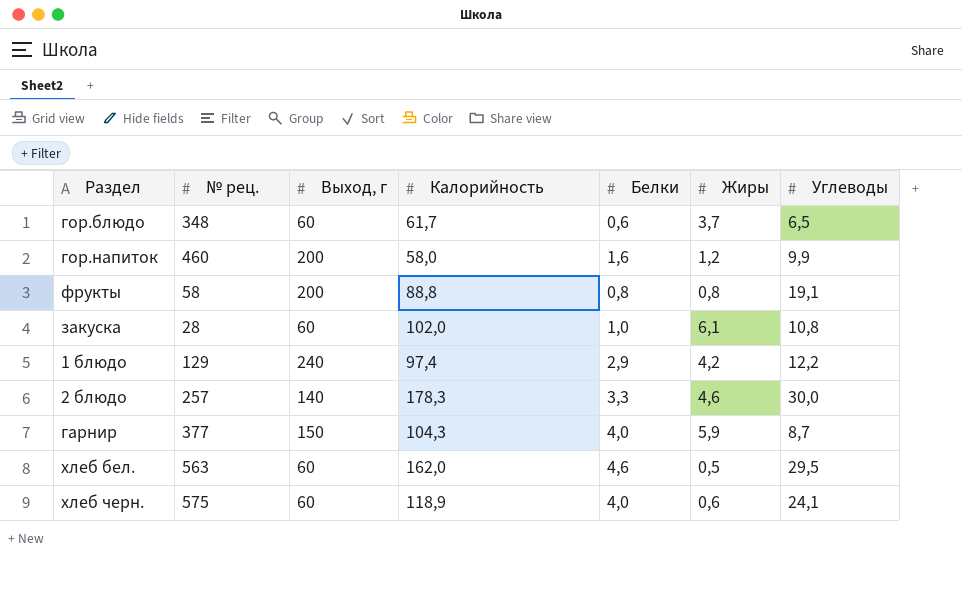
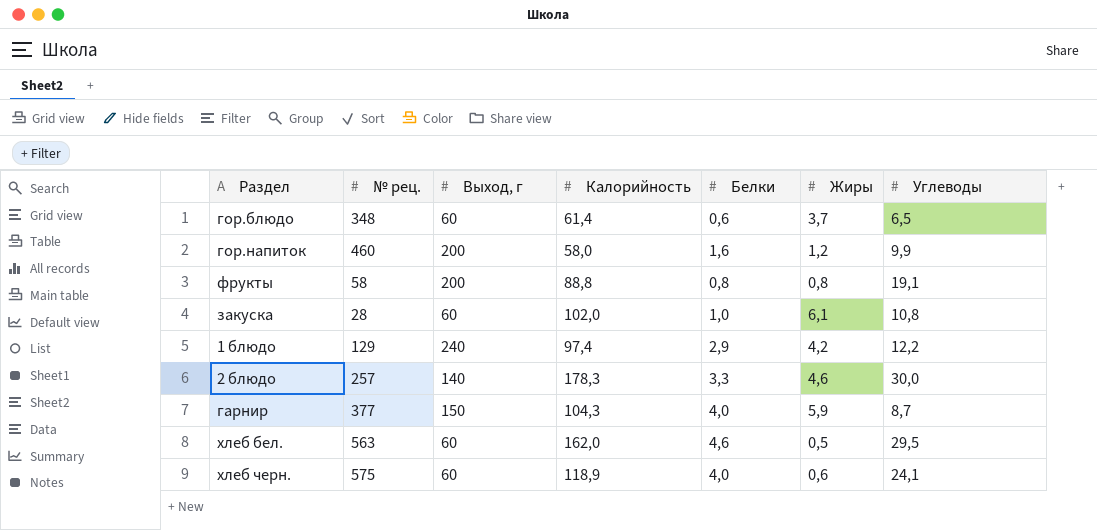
гор.блюдо | Калорийность: 61,7 -> 61,4

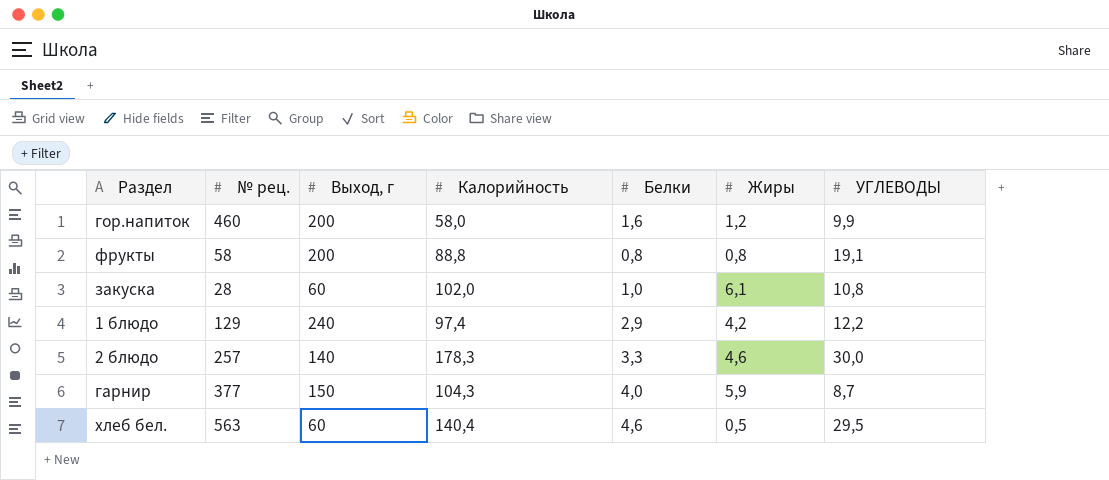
column name: Углеводы -> УГЛЕВОДЫ
row гор.блюдо: 348 | 60 | 61,4 | 0,6 | 3,7 | 6,5 -> none
row хлеб черн.: 575 | 60 | 118,9 | 4,0 | 0,6 | 24,1 -> none
хлеб бел. | Калорийность: 162,0 -> 140,4

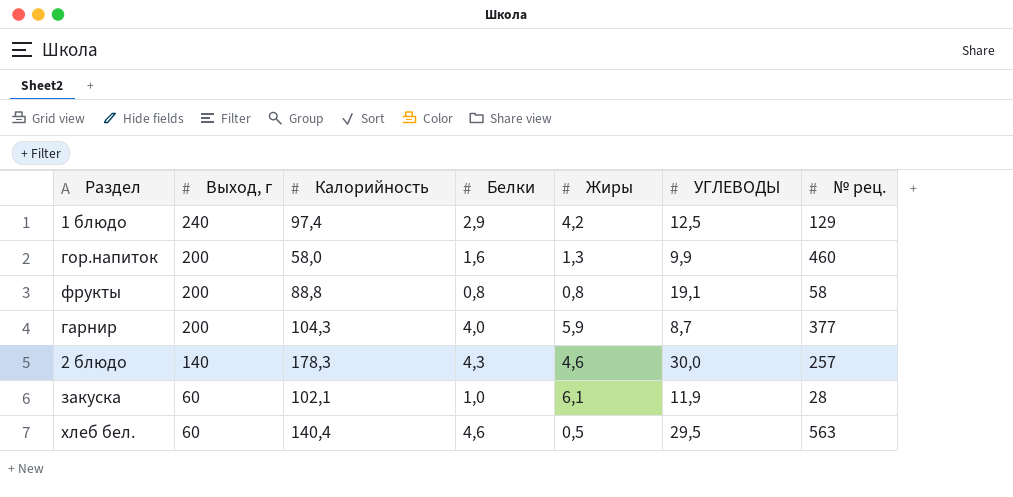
row order: none -> Выход, г descending
column № рец. | position: 2 -> 7
1 блюдо | УГЛЕВОДЫ: 12,2 -> 12,5
гор.напиток | Жиры: 1,2 -> 1,3
гарнир | Выход, г: 150 -> 200
2 блюдо | Белки: 3,3 -> 4,3
закуска | Калорийность: 102,0 -> 102,1
закуска | УГЛЕВОДЫ: 10,8 -> 11,9

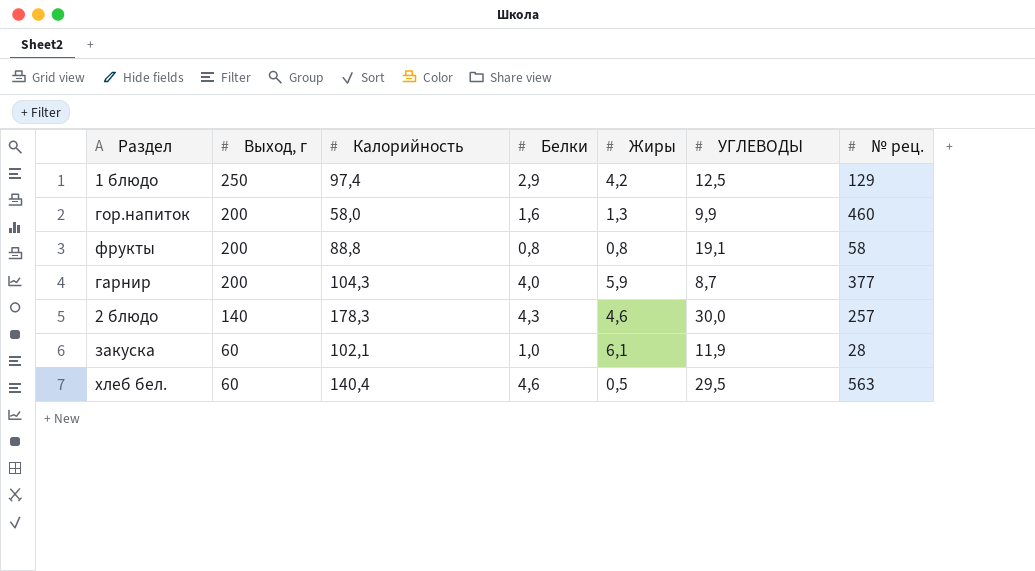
1 блюдо | Выход, г: 240 -> 250

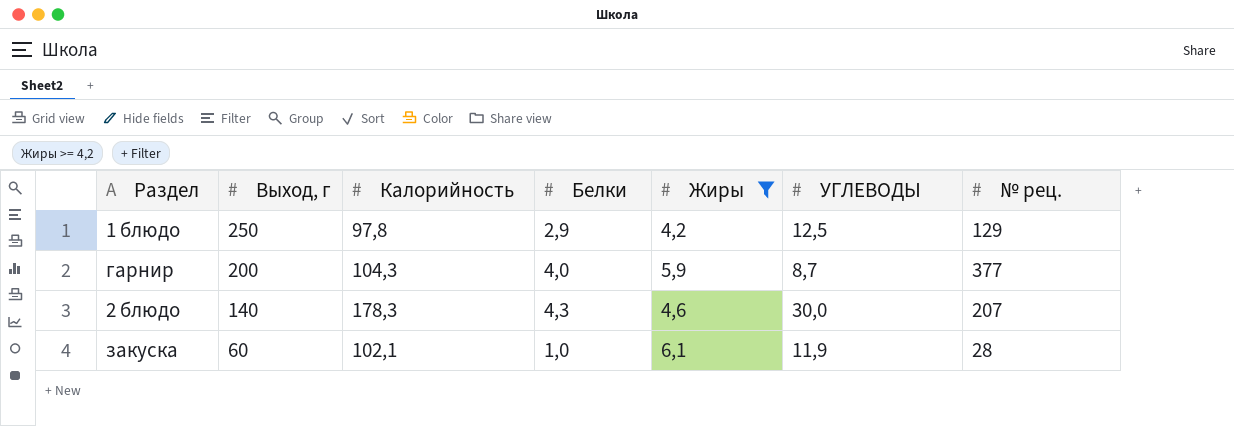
filter: none -> Жиры >= 4,2
1 блюдо | Калорийность: 97,4 -> 97,8
2 блюдо | № рец.: 257 -> 207

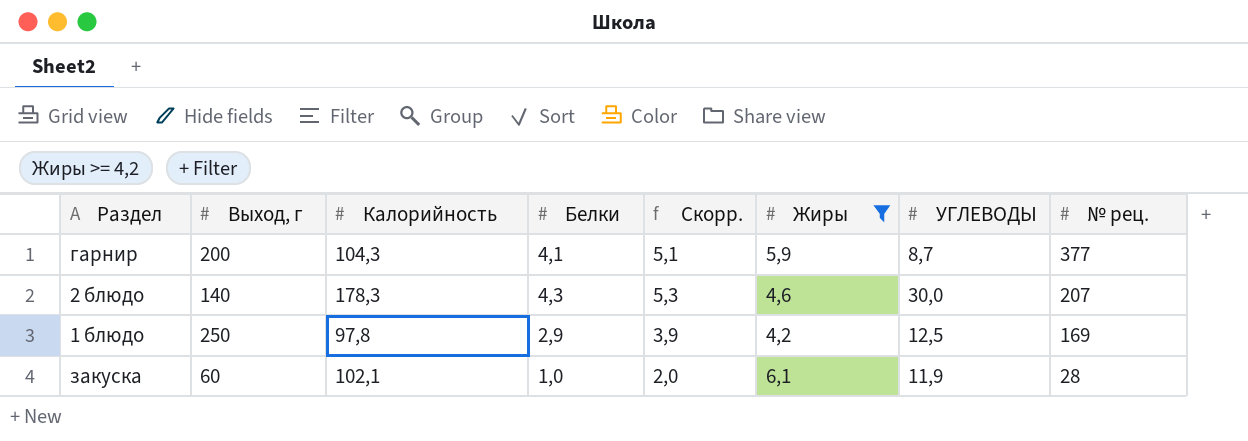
row order: Выход, г descending -> № рец. descending
column Скорр. | formula: none -> [Белки] + 1
гарнир | Белки: 4,0 -> 4,1
1 блюдо | № рец.: 129 -> 169

